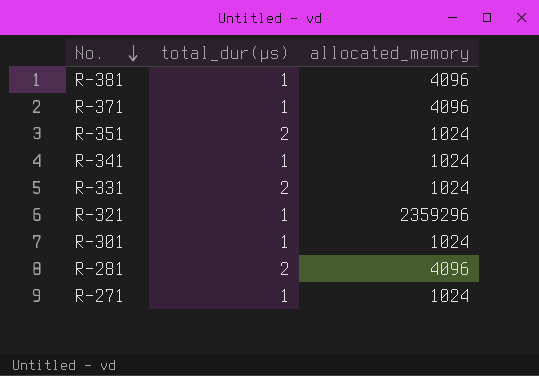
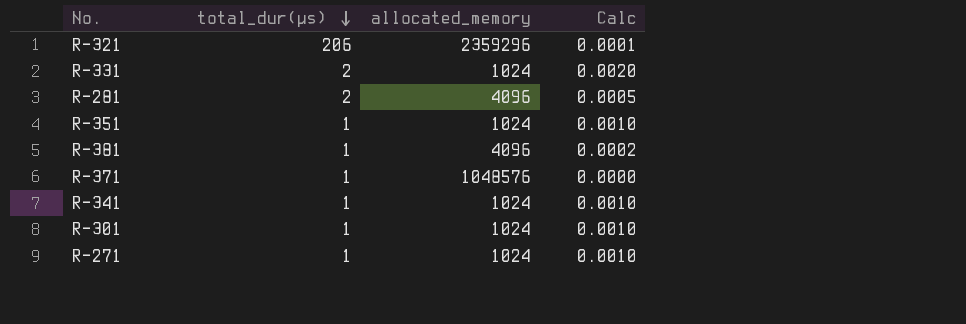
row order: No. descending -> total_dur(μs) descending
column Calc | formula: none -> [total_dur(μs)] / [allocated_memory]
R-321 | total_dur(μs): 1 -> 206
R-351 | total_dur(μs): 2 -> 1
R-371 | allocated_memory: 4096 -> 1048576

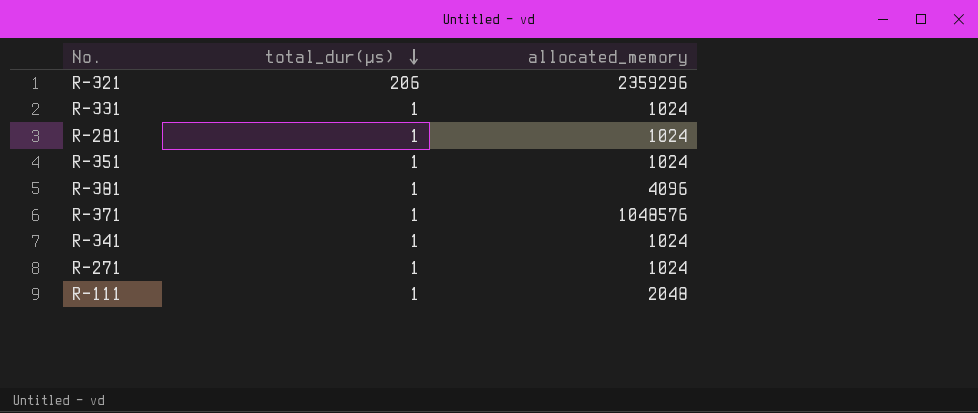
column Calc | formula: [total_dur(μs)] / [allocated_memory] -> none
row R-301: 1 | 1024 | 0.0010 -> none
R-331 | total_dur(μs): 2 -> 1
R-281 | total_dur(μs): 2 -> 1
R-281 | allocated_memory: 4096 -> 1024
row R-111: none -> 1 | 2048

